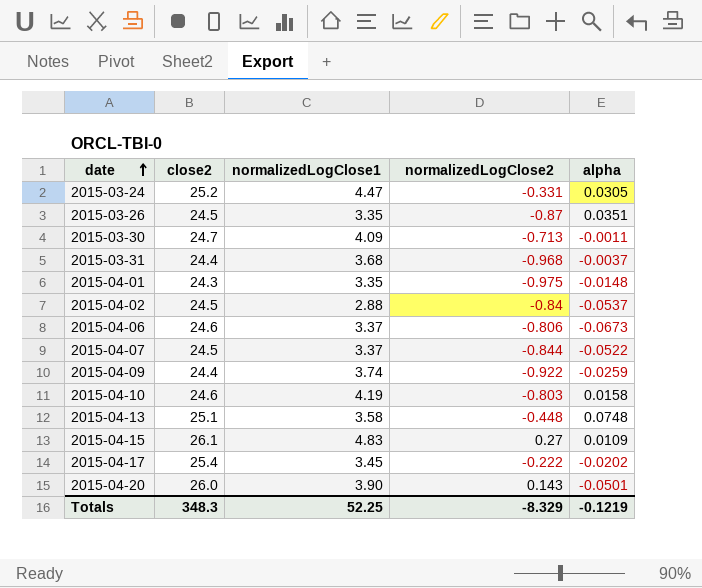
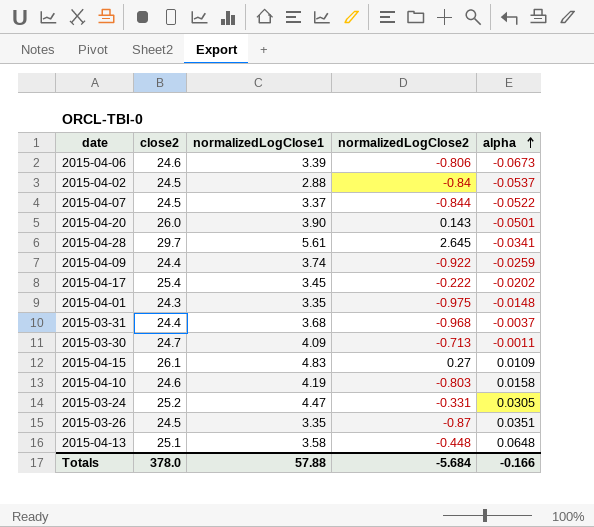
row order: date ascending -> alpha ascending
2015-04-06 | normalizedLogClose1: 3.37 -> 3.39
row 2015-04-28: none -> 29.7 | 5.61 | 2.645 | -0.0341
2015-04-13 | alpha: 0.0748 -> 0.0648
Totals | close2: 348.3 -> 378.0
Totals | normalizedLogClose1: 52.25 -> 57.88
Totals | normalizedLogClose2: -8.329 -> -5.684
Totals | alpha: -0.1219 -> -0.166

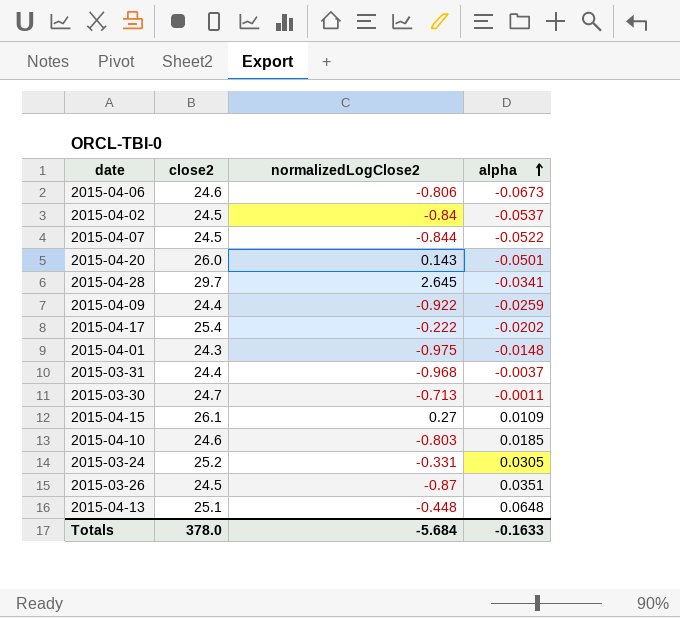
column normalizedLogClose1 | position: 3 -> none
2015-04-10 | alpha: 0.0158 -> 0.0185
Totals | alpha: -0.166 -> -0.1633

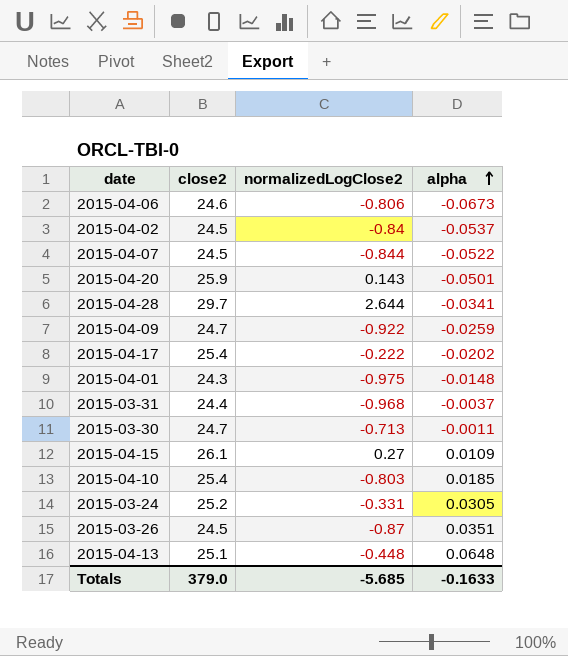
2015-04-20 | close2: 26.0 -> 25.9
2015-04-28 | normalizedLogClose2: 2.645 -> 2.644
2015-04-09 | close2: 24.4 -> 24.7
2015-04-10 | close2: 24.6 -> 25.4
Totals | close2: 378.0 -> 379.0
Totals | normalizedLogClose2: -5.684 -> -5.685

